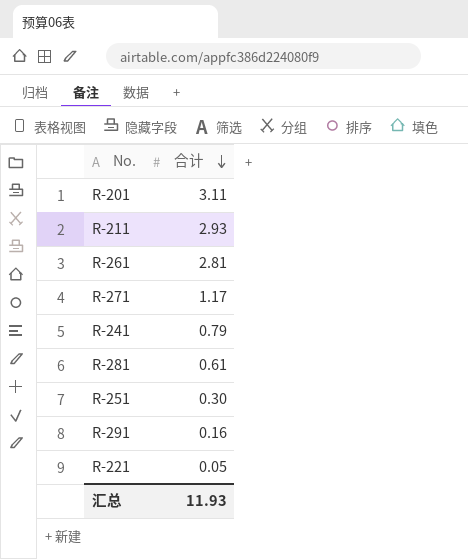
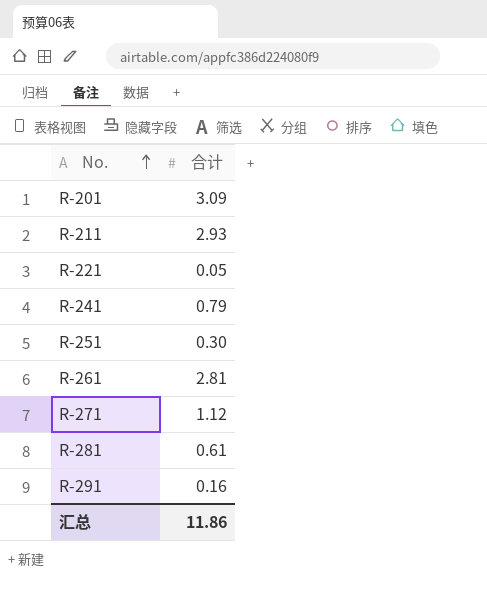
row order: 合计 descending -> No. ascending
R-201 | 合计: 3.11 -> 3.09
R-271 | 合计: 1.17 -> 1.12
汇总 | 合计: 11.93 -> 11.86

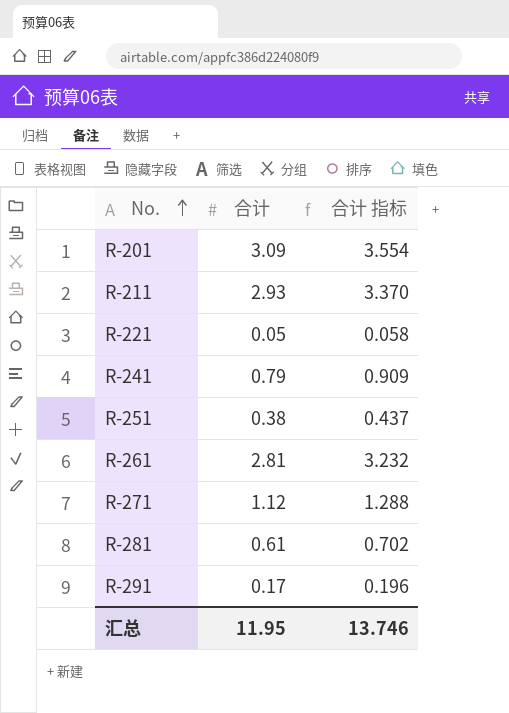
column 合计 指标 | formula: none -> [合计] * 1.15
R-251 | 合计: 0.30 -> 0.38
R-291 | 合计: 0.16 -> 0.17
汇总 | 合计: 11.86 -> 11.95

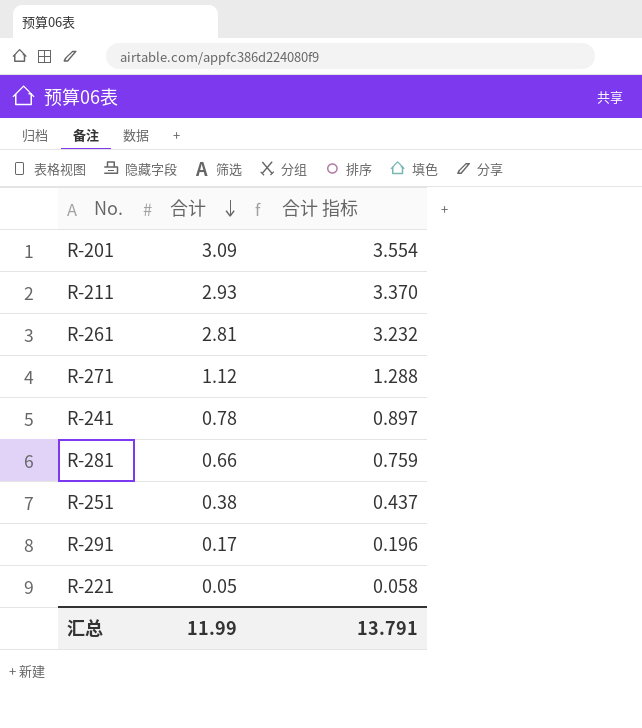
row order: No. ascending -> 合计 descending
R-241 | 合计: 0.79 -> 0.78
R-241 | 合计 指标: 0.909 -> 0.897
R-281 | 合计: 0.61 -> 0.66
R-281 | 合计 指标: 0.702 -> 0.759
汇总 | 合计: 11.95 -> 11.99
汇总 | 合计 指标: 13.746 -> 13.791

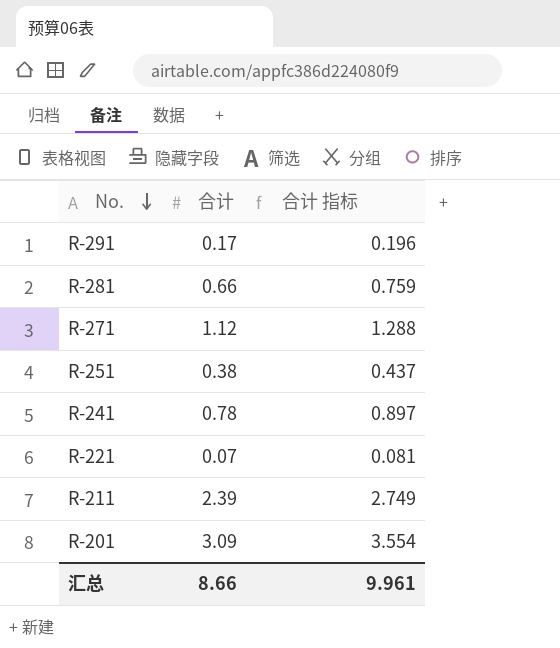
row order: 合计 descending -> No. descending
row R-261: 2.81 | 3.232 -> none
R-221 | 合计: 0.05 -> 0.07
R-221 | 合计 指标: 0.058 -> 0.081
R-211 | 合计: 2.93 -> 2.39
R-211 | 合计 指标: 3.370 -> 2.749
汇总 | 合计: 11.99 -> 8.66
汇总 | 合计 指标: 13.791 -> 9.961

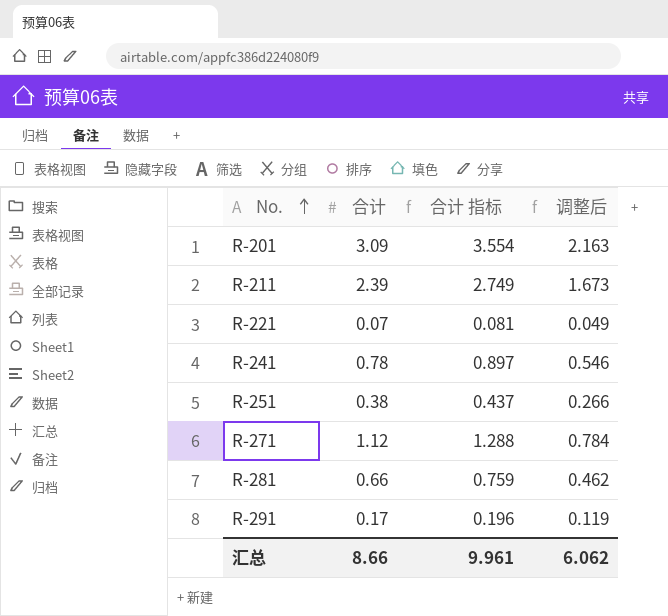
row order: No. descending -> No. ascending
column 调整后 | formula: none -> [合计] * 0.7

